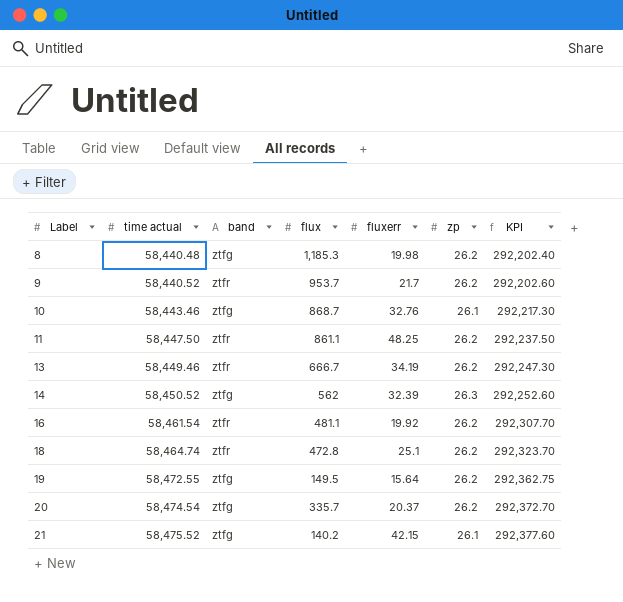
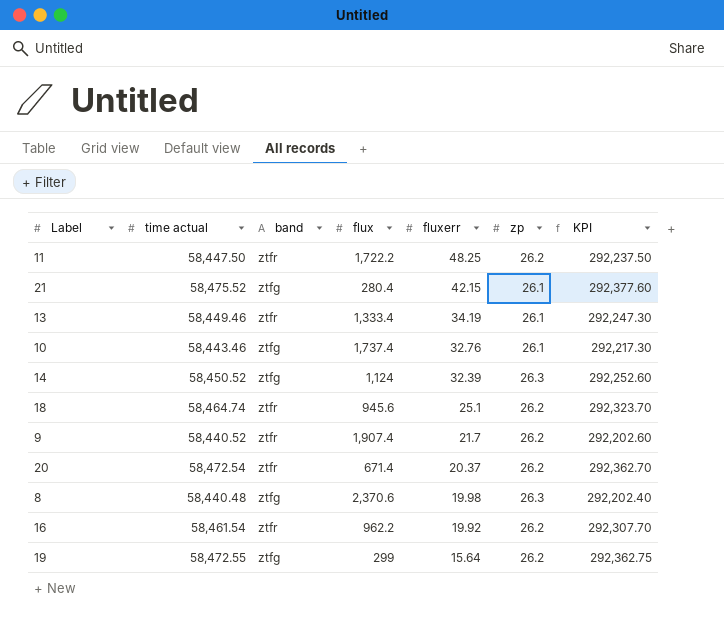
row order: Label ascending -> fluxerr descending
11 | flux: 861.1 -> 1,722.2
21 | flux: 140.2 -> 280.4
13 | flux: 666.7 -> 1,333.4
13 | zp: 26.2 -> 26.1
10 | flux: 868.7 -> 1,737.4
14 | flux: 562 -> 1,124
18 | flux: 472.8 -> 945.6
9 | flux: 953.7 -> 1,907.4
20 | time actual: 58,474.54 -> 58,472.54
20 | band: ztfg -> ztfr
20 | flux: 335.7 -> 671.4
20 | KPI: 292,372.70 -> 292,362.70
8 | flux: 1,185.3 -> 2,370.6
8 | zp: 26.2 -> 26.3
16 | flux: 481.1 -> 962.2
19 | flux: 149.5 -> 299

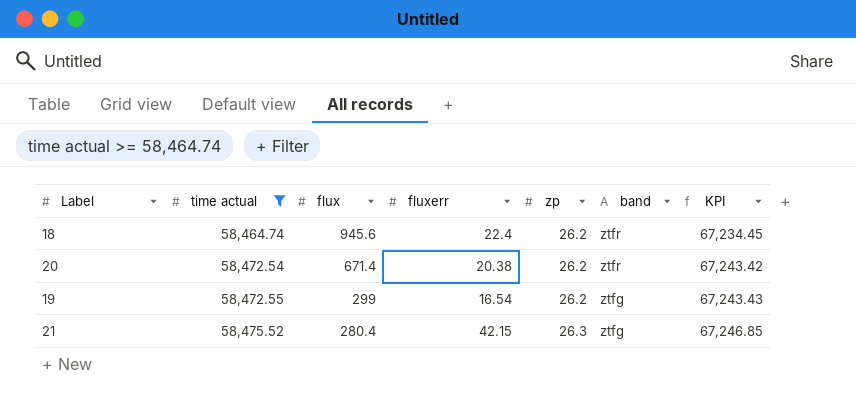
filter: none -> time actual >= 58,464.74
row order: fluxerr descending -> time actual ascending
column band | position: 3 -> 6
column KPI | formula: [time actual] * 5 -> [time actual] * 1.15
18 | fluxerr: 25.1 -> 22.4
20 | fluxerr: 20.37 -> 20.38
19 | fluxerr: 15.64 -> 16.54
21 | zp: 26.1 -> 26.3

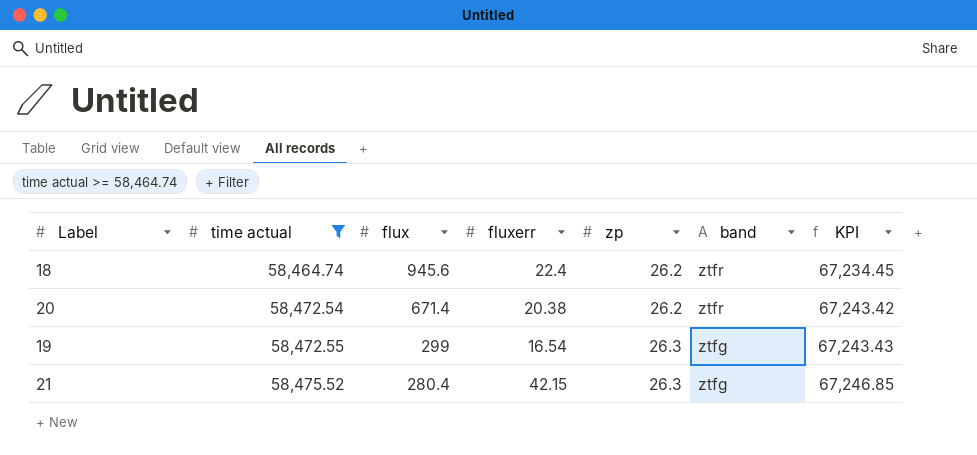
19 | zp: 26.2 -> 26.3

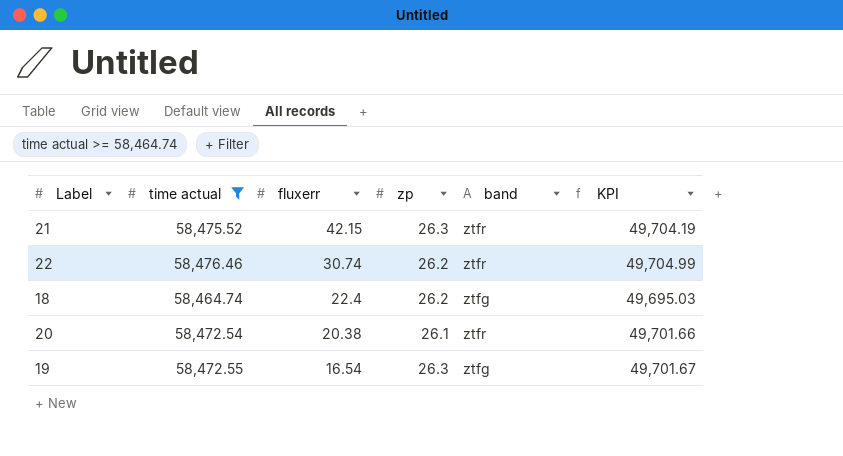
row order: time actual ascending -> fluxerr descending
column flux | position: 3 -> none
column KPI | formula: [time actual] * 1.15 -> [time actual] * 0.85
21 | band: ztfg -> ztfr
row 22: none -> 58,476.46 | 30.74 | 26.2 | ztfr | 49,704.99
18 | band: ztfr -> ztfg
20 | zp: 26.2 -> 26.1

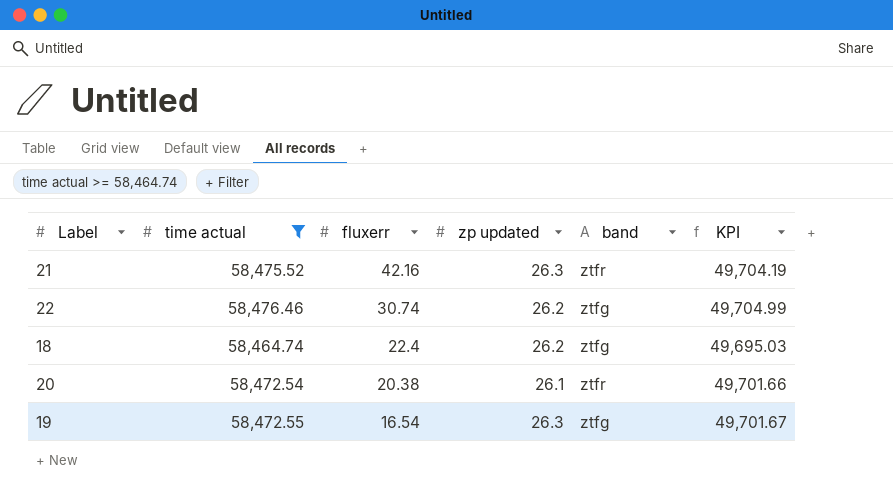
column name: zp -> zp updated
21 | fluxerr: 42.15 -> 42.16
22 | band: ztfr -> ztfg

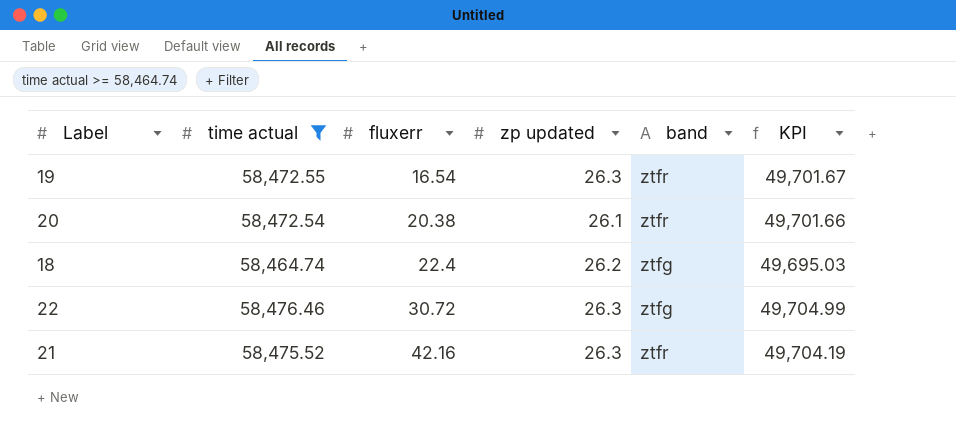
row order: fluxerr descending -> fluxerr ascending
19 | band: ztfg -> ztfr
22 | fluxerr: 30.74 -> 30.72
22 | zp updated: 26.2 -> 26.3

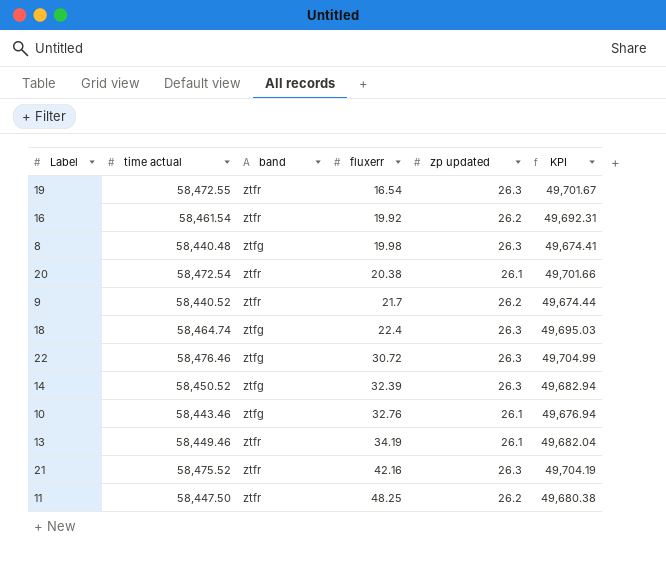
filter: time actual >= 58,464.74 -> none
column band | position: 5 -> 3
18 | zp updated: 26.2 -> 26.3

